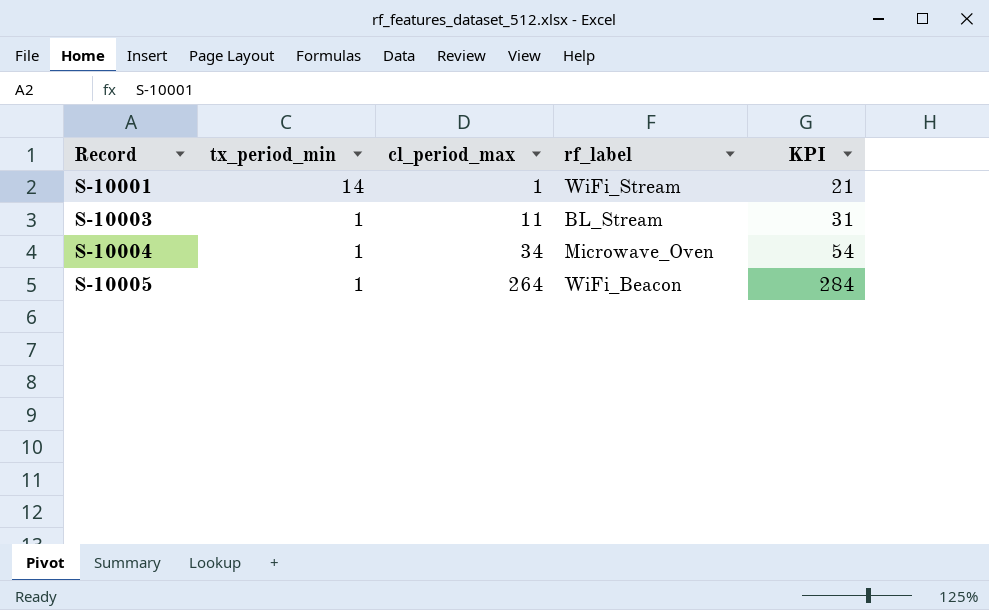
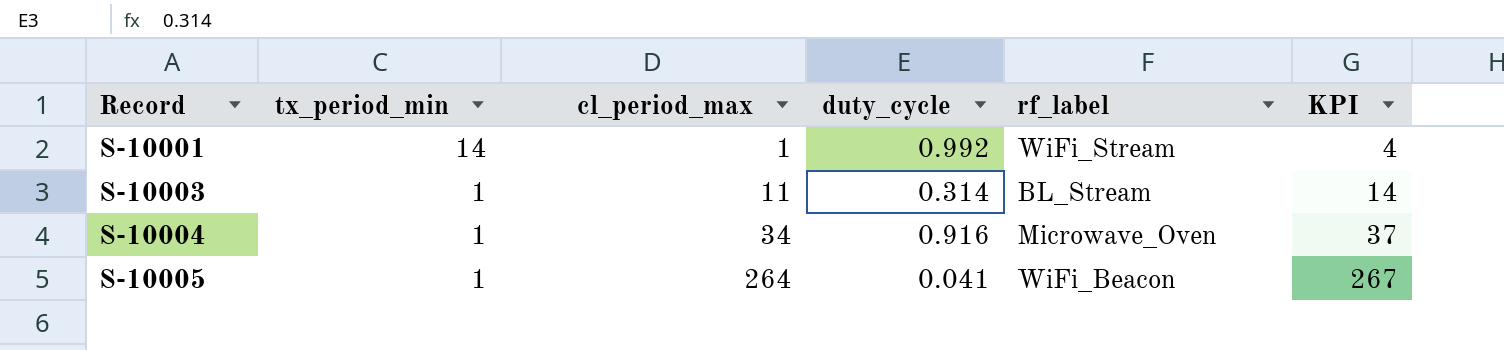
column duty_cycle | position: none -> 4
column KPI | formula: [cl_period_max] + 20 -> [cl_period_max] + 3

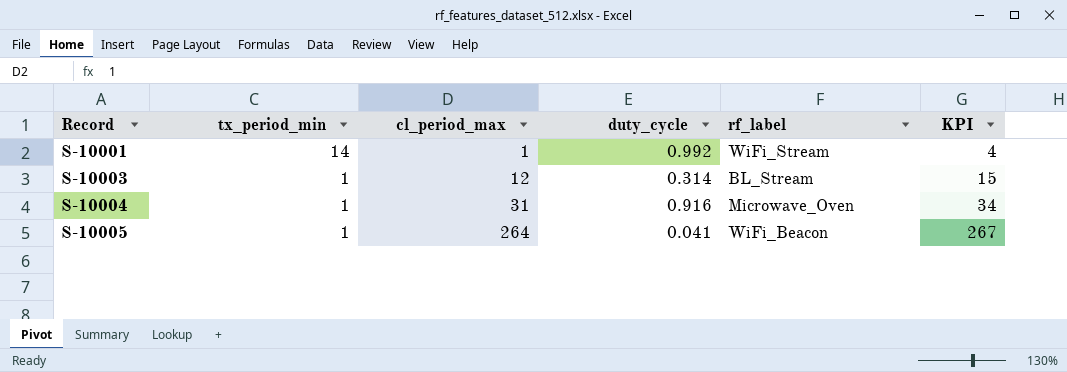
S-10003 | cl_period_max: 11 -> 12
S-10003 | KPI: 14 -> 15
S-10004 | cl_period_max: 34 -> 31
S-10004 | KPI: 37 -> 34

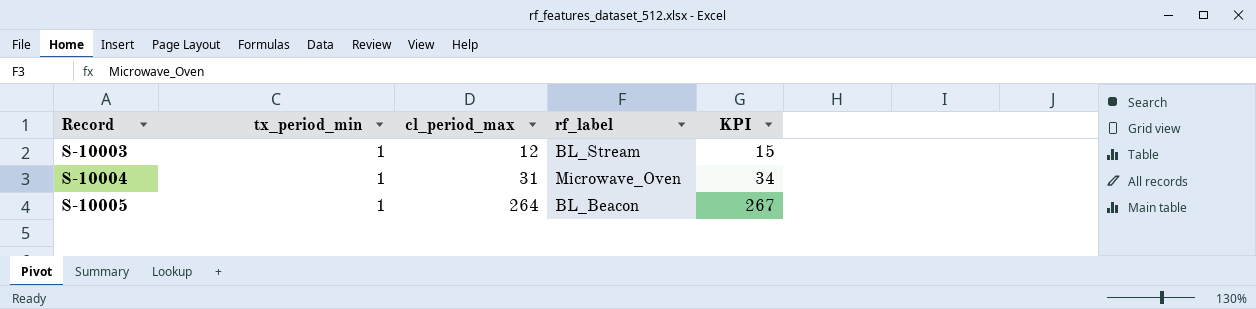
column duty_cycle | position: 4 -> none
row S-10001: 14 | 1 | 0.992 | WiFi_Stream | 4 -> none
S-10005 | rf_label: WiFi_Beacon -> BL_Beacon

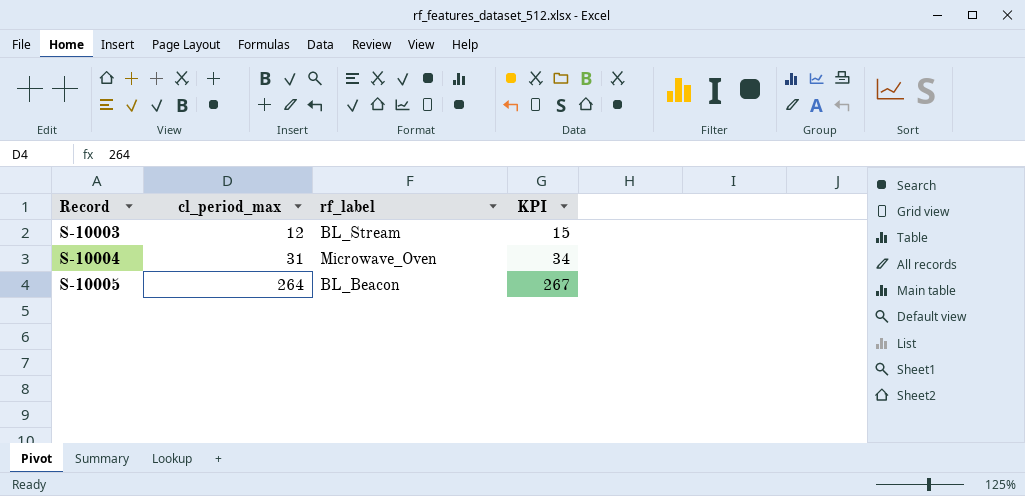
column tx_period_min | position: 2 -> none

